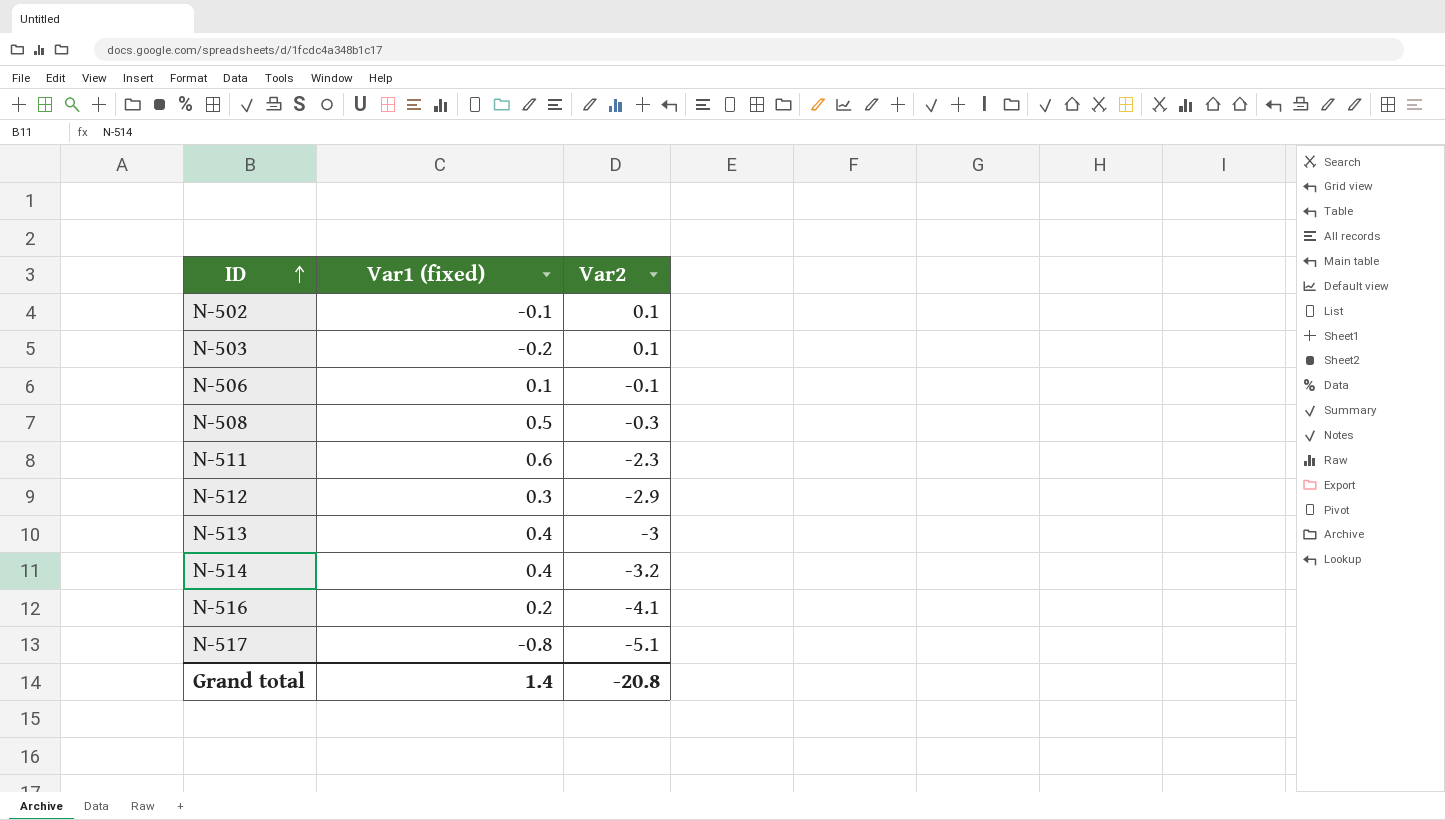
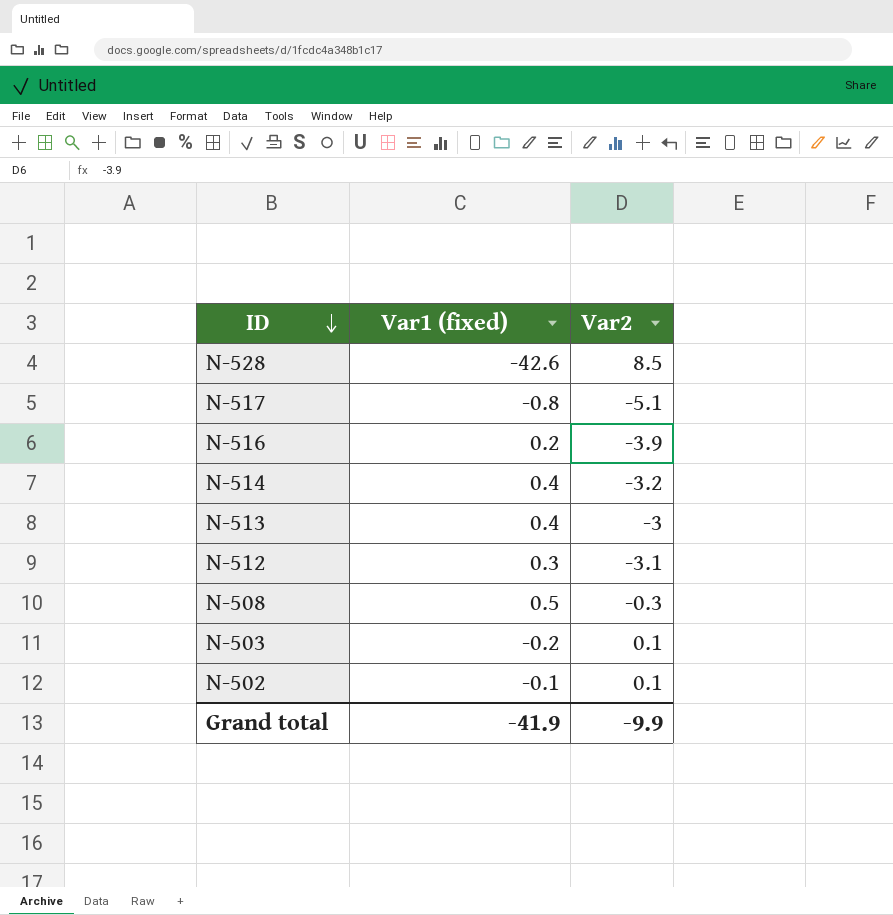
row order: ID ascending -> ID descending
row N-506: 0.1 | -0.1 -> none
row N-511: 0.6 | -2.3 -> none
row N-528: none -> -42.6 | 8.5
N-516 | Var2: -4.1 -> -3.9
N-512 | Var2: -2.9 -> -3.1
Grand total | Var1 (fixed): 1.4 -> -41.9
Grand total | Var2: -20.8 -> -9.9

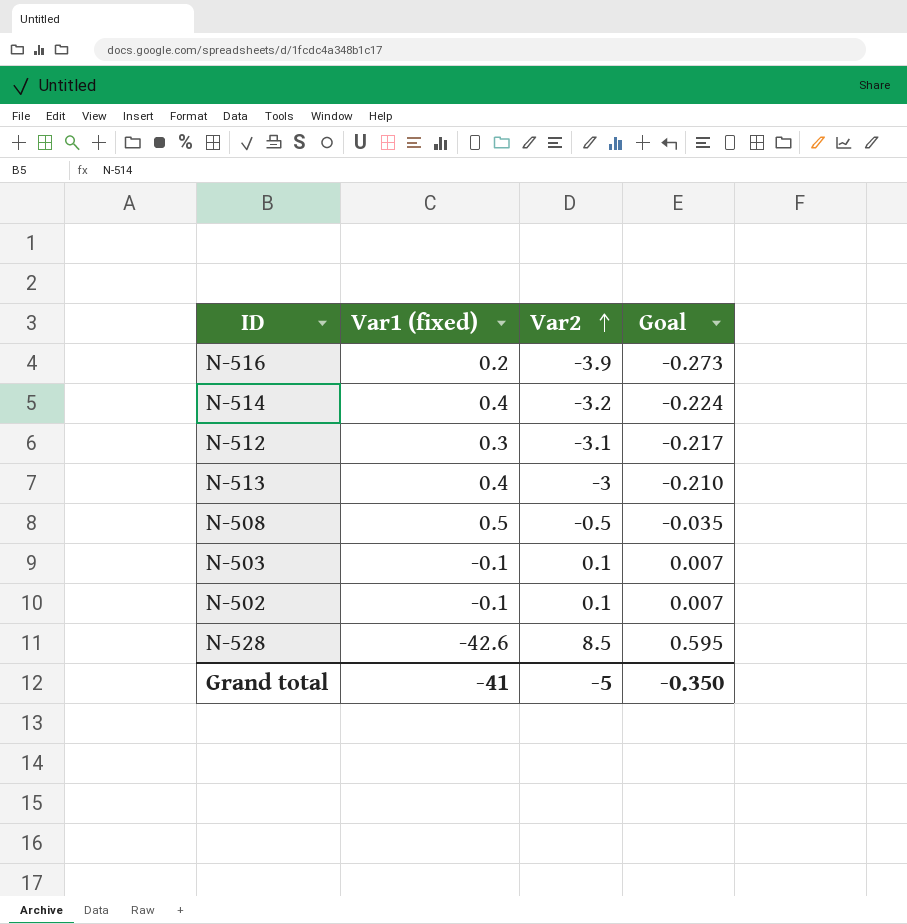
row order: ID descending -> Var2 ascending
column Goal | formula: none -> [Var2] * 0.07
row N-517: -0.8 | -5.1 -> none
N-508 | Var2: -0.3 -> -0.5
N-503 | Var1 (fixed): -0.2 -> -0.1
Grand total | Var1 (fixed): -41.9 -> -41
Grand total | Var2: -9.9 -> -5

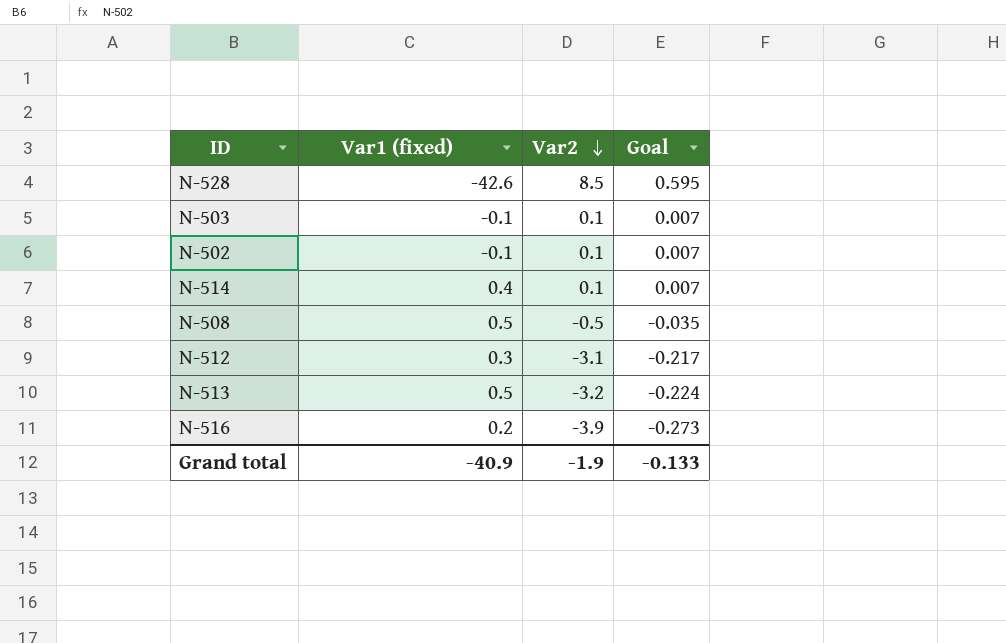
row order: Var2 ascending -> Var2 descending
N-514 | Var2: -3.2 -> 0.1
N-514 | Goal: -0.224 -> 0.007
N-513 | Var1 (fixed): 0.4 -> 0.5
N-513 | Var2: -3 -> -3.2
N-513 | Goal: -0.210 -> -0.224
Grand total | Var1 (fixed): -41 -> -40.9
Grand total | Var2: -5 -> -1.9
Grand total | Goal: -0.350 -> -0.133

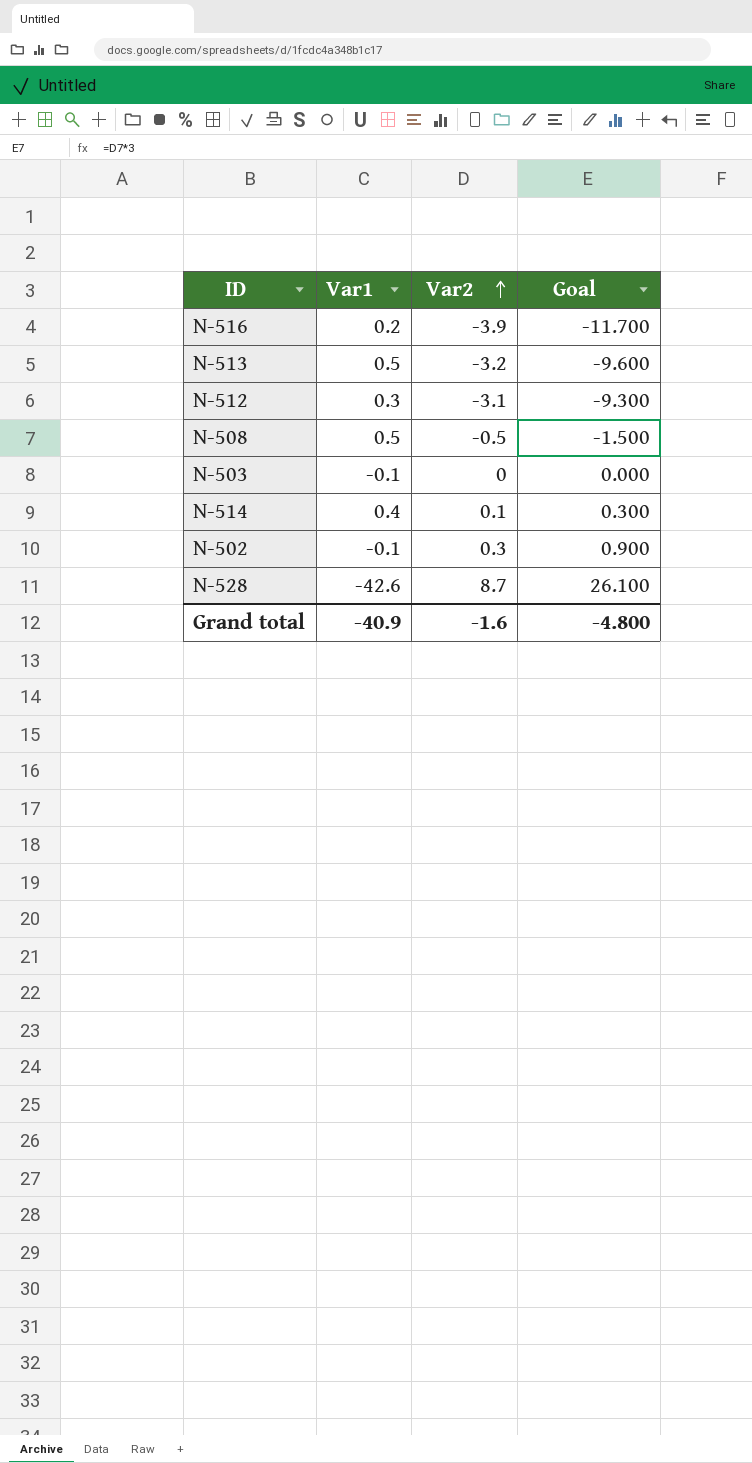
row order: Var2 descending -> Var2 ascending
column name: Var1 (fixed) -> Var1
column Goal | formula: [Var2] * 0.07 -> [Var2] * 3
N-503 | Var2: 0.1 -> 0
N-502 | Var2: 0.1 -> 0.3
N-528 | Var2: 8.5 -> 8.7
Grand total | Var2: -1.9 -> -1.6
Grand total | Goal: -0.133 -> -4.800

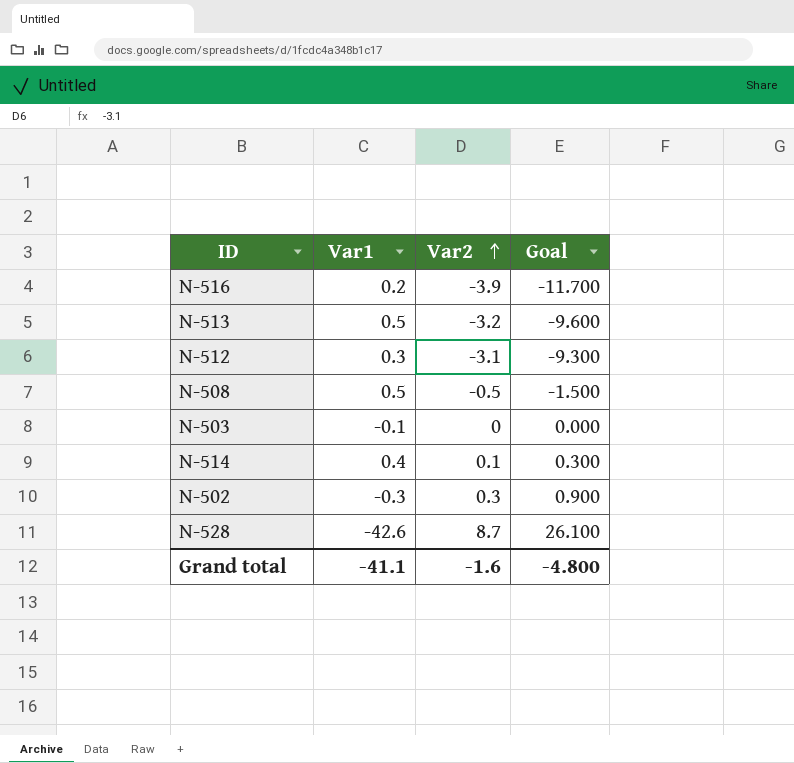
N-502 | Var1: -0.1 -> -0.3
Grand total | Var1: -40.9 -> -41.1

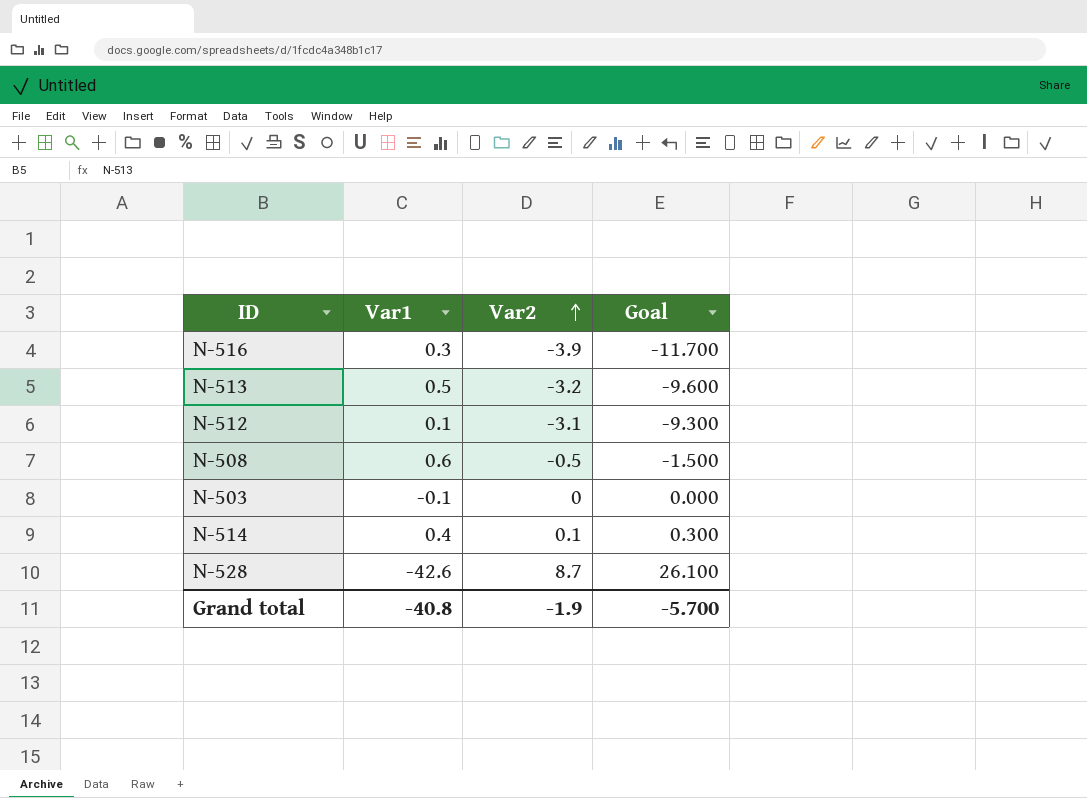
row N-502: -0.3 | 0.3 | 0.900 -> none
N-516 | Var1: 0.2 -> 0.3
N-512 | Var1: 0.3 -> 0.1
N-508 | Var1: 0.5 -> 0.6
Grand total | Var1: -41.1 -> -40.8
Grand total | Var2: -1.6 -> -1.9
Grand total | Goal: -4.800 -> -5.700

